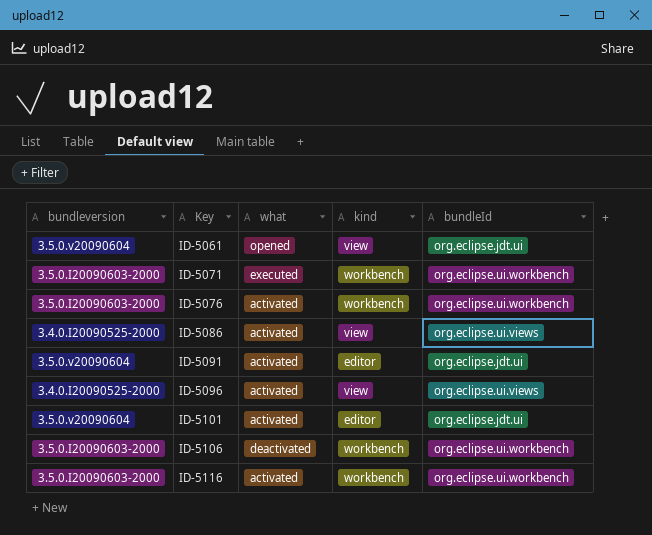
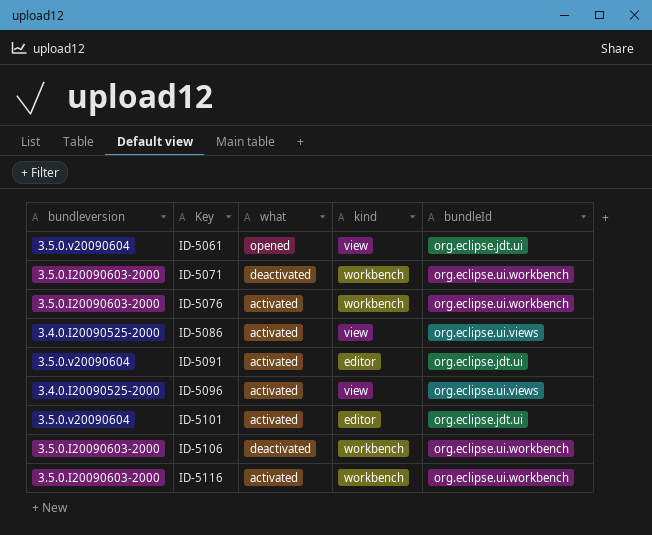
ID-5071 | what: executed -> deactivated

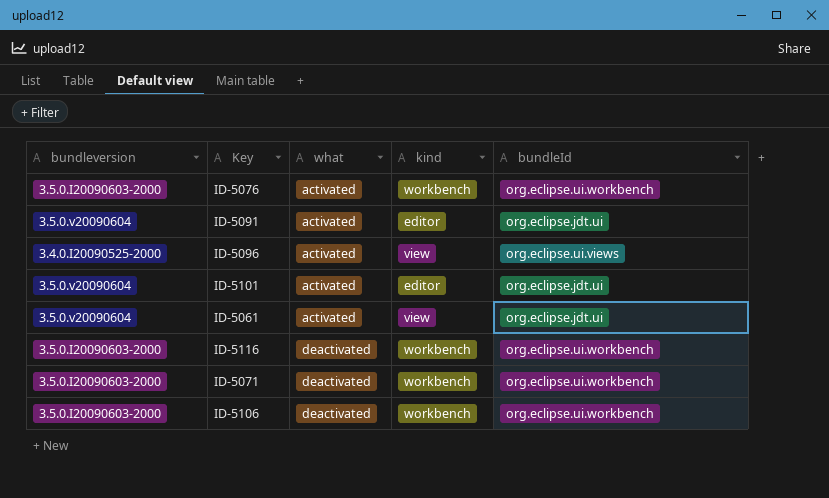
row order: Key ascending -> what ascending
row ID-5086: 3.4.0.I20090525-2000 | activated | view | org.eclipse.ui.views -> none
ID-5061 | what: opened -> activated
ID-5116 | what: activated -> deactivated

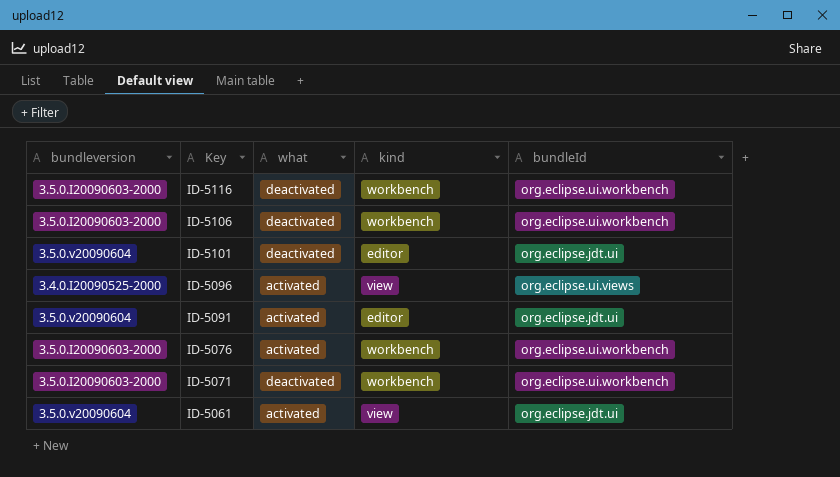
row order: what ascending -> Key descending
ID-5101 | what: activated -> deactivated

